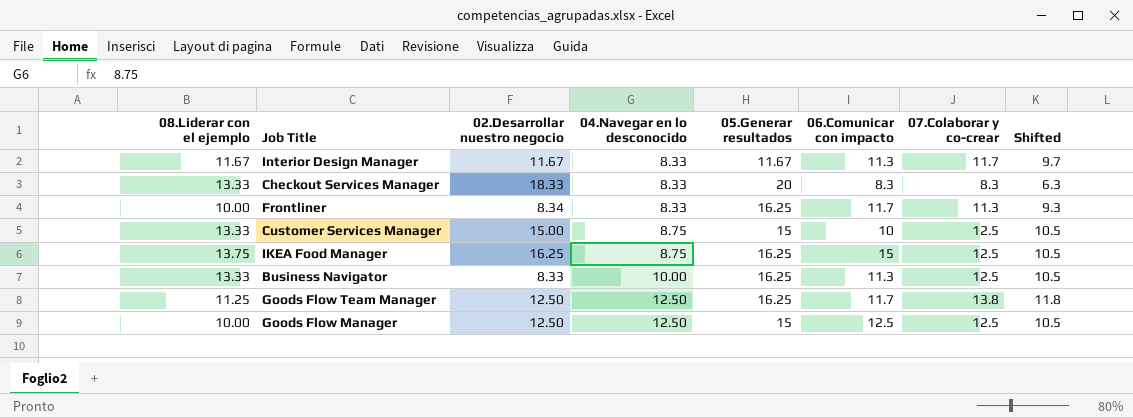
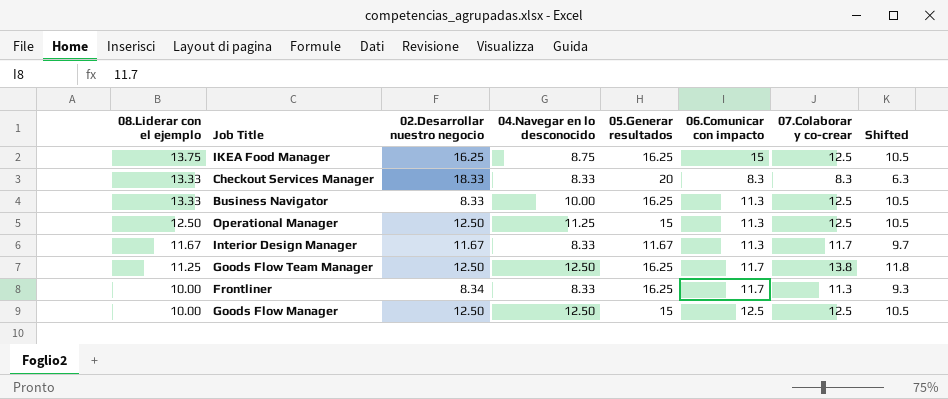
row order: 04.Navegar en lo desconocido ascending -> 08.Liderar con el ejemplo descending
row Customer Services Manager: 13.33 | 15.00 | 8.75 | 15 | 10 | 12.5 | 10.5 -> none
row Operational Manager: none -> 12.50 | 12.50 | 11.25 | 15 | 11.3 | 12.5 | 10.5

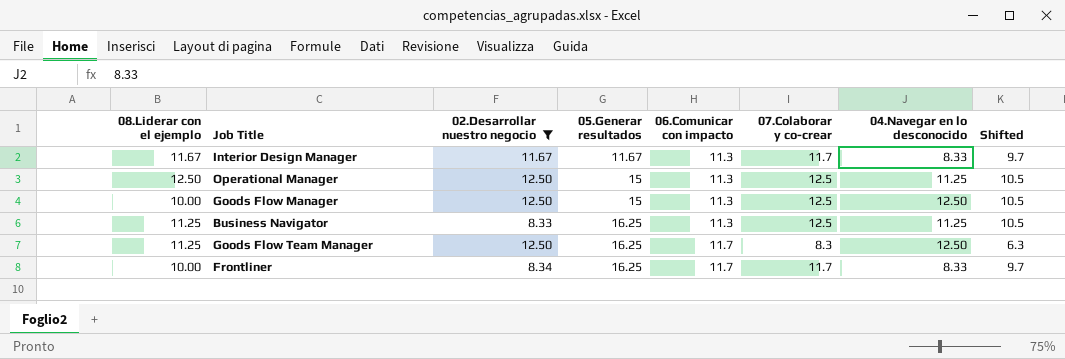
filter: none -> 02.Desarrollar nuestro negocio <= 12.50
row order: 08.Liderar con el ejemplo descending -> 05.Generar resultados ascending
column 04.Navegar en lo desconocido | position: 4 -> 7
Goods Flow Manager | 06.Comunicar con impacto: 12.5 -> 11.3
Business Navigator | 08.Liderar con el ejemplo: 13.33 -> 11.25
Business Navigator | 04.Navegar en lo desconocido: 10.00 -> 11.25
Goods Flow Team Manager | 07.Colaborar y co-crear: 13.8 -> 8.3
Goods Flow Team Manager | Shifted: 11.8 -> 6.3
Frontliner | 07.Colaborar y co-crear: 11.3 -> 11.7
Frontliner | Shifted: 9.3 -> 9.7

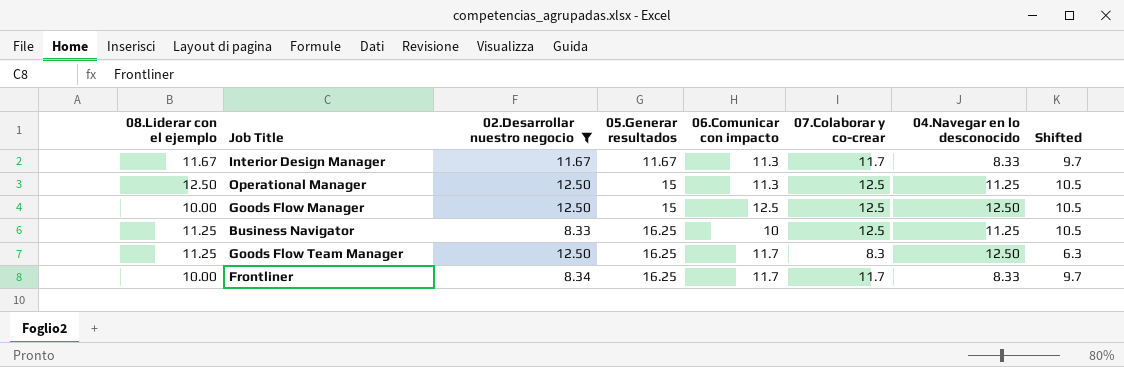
Goods Flow Manager | 06.Comunicar con impacto: 11.3 -> 12.5
Business Navigator | 06.Comunicar con impacto: 11.3 -> 10

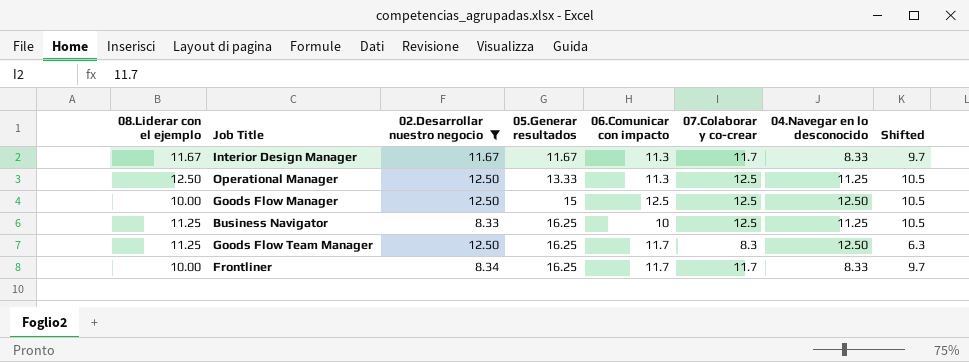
Operational Manager | 05.Generar resultados: 15 -> 13.33

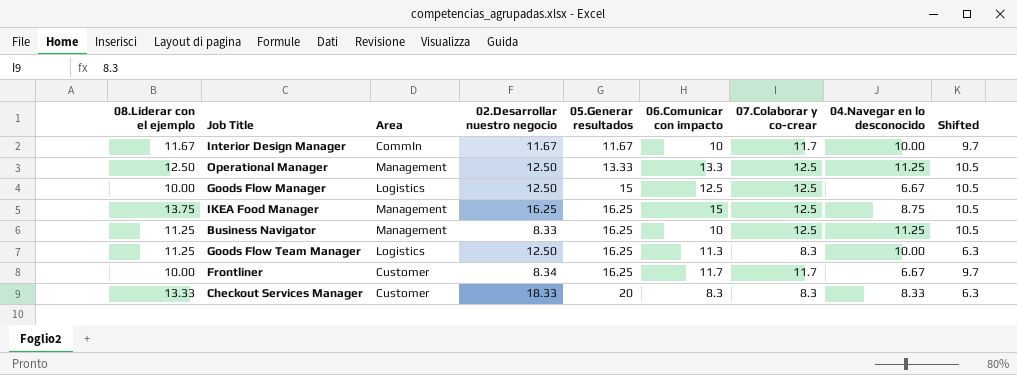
filter: 02.Desarrollar nuestro negocio <= 12.50 -> none
column Area | position: none -> 3
Interior Design Manager | 06.Comunicar con impacto: 11.3 -> 10
Interior Design Manager | 04.Navegar en lo desconocido: 8.33 -> 10.00
Operational Manager | 06.Comunicar con impacto: 11.3 -> 13.3
Goods Flow Manager | 04.Navegar en lo desconocido: 12.50 -> 6.67
Goods Flow Team Manager | 06.Comunicar con impacto: 11.7 -> 11.3
Goods Flow Team Manager | 04.Navegar en lo desconocido: 12.50 -> 10.00
Frontliner | 04.Navegar en lo desconocido: 8.33 -> 6.67

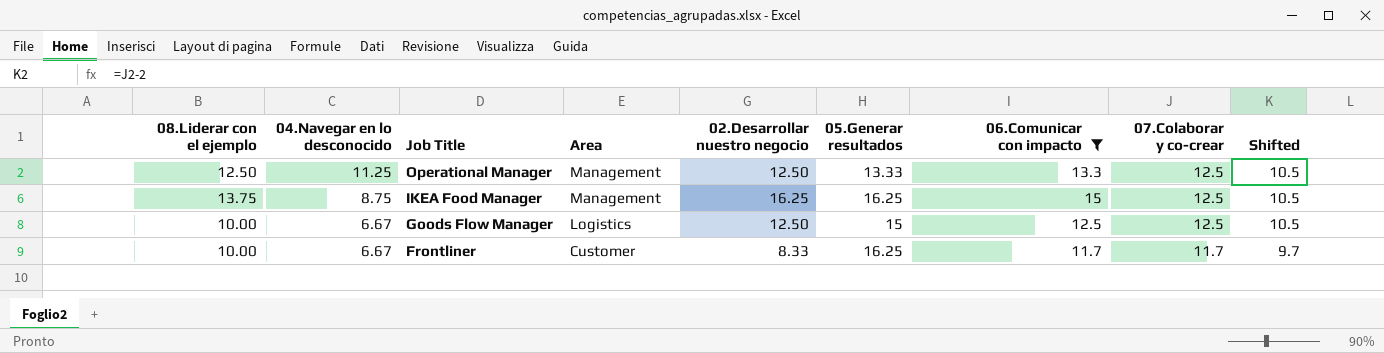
filter: none -> 06.Comunicar con impacto >= 11.7
row order: 05.Generar resultados ascending -> 04.Navegar en lo desconocido descending
column 04.Navegar en lo desconocido | position: 8 -> 2
Frontliner | 02.Desarrollar nuestro negocio: 8.34 -> 8.33

